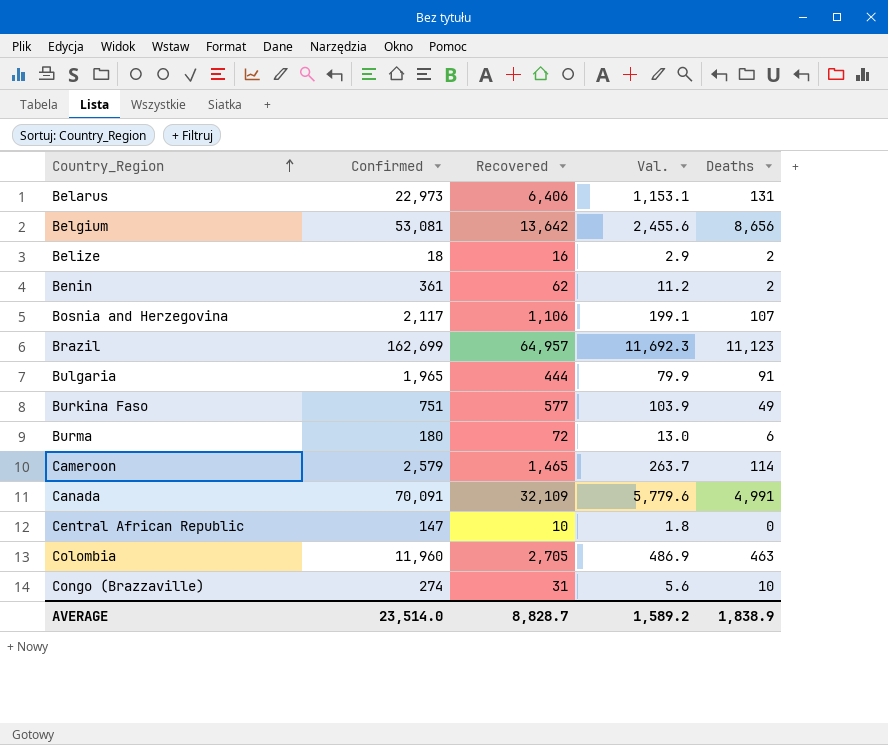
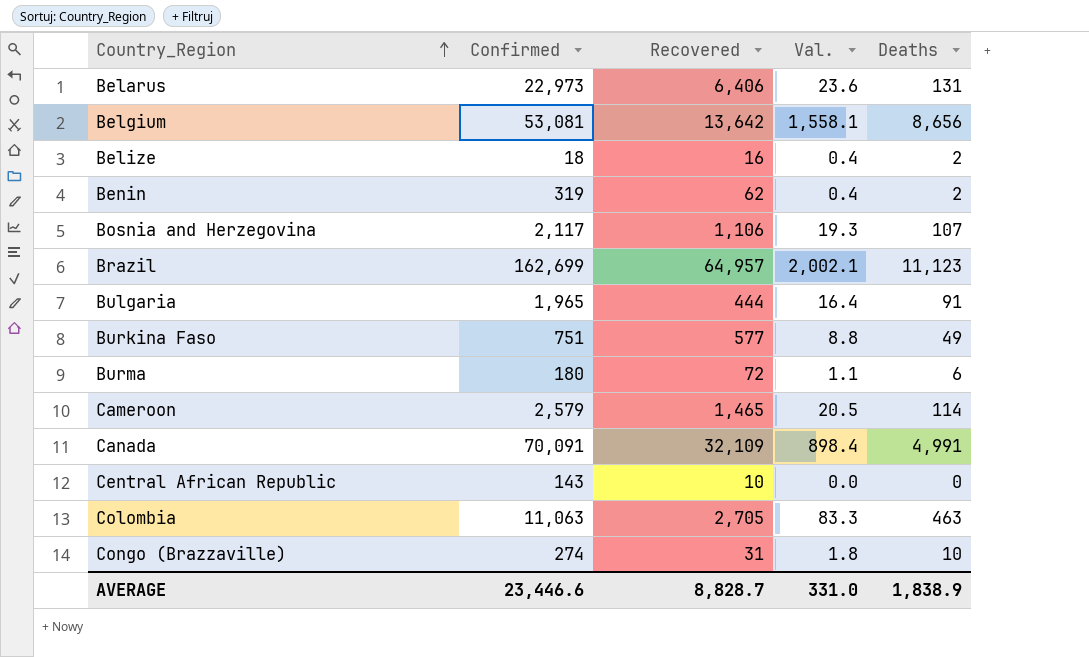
column Val. | formula: [Recovered] * 0.18 -> [Deaths] * 0.18
Benin | Confirmed: 361 -> 319
Central African Republic | Confirmed: 147 -> 143
Colombia | Confirmed: 11,960 -> 11,063
AVERAGE | Confirmed: 23,514.0 -> 23,446.6
AVERAGE | Val.: 1,589.2 -> 331.0

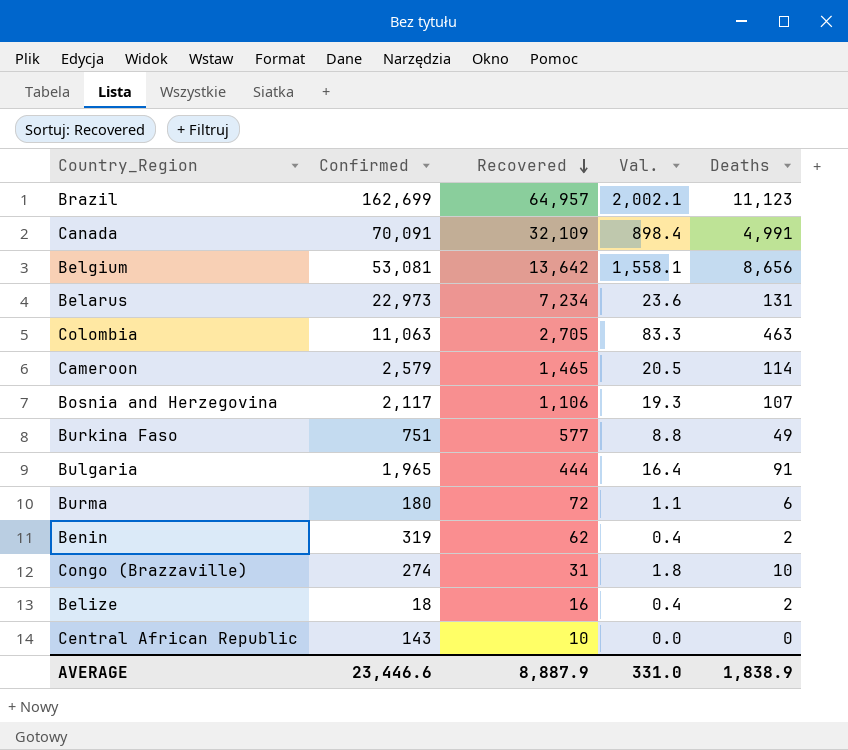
row order: Country_Region ascending -> Recovered descending
Belarus | Recovered: 6,406 -> 7,234
AVERAGE | Recovered: 8,828.7 -> 8,887.9

